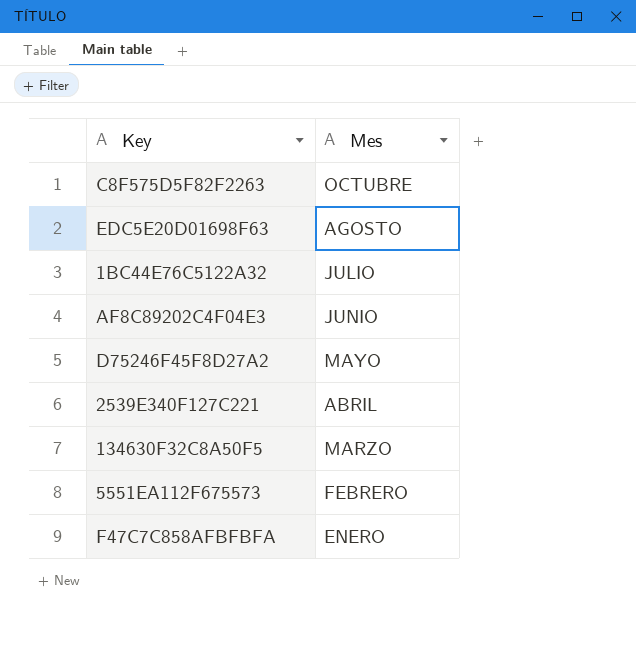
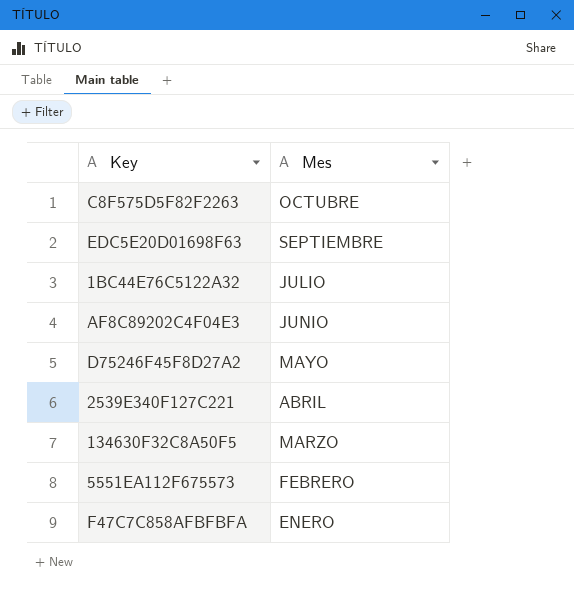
EDC5E20D01698F63 | Mes: AGOSTO -> SEPTIEMBRE

